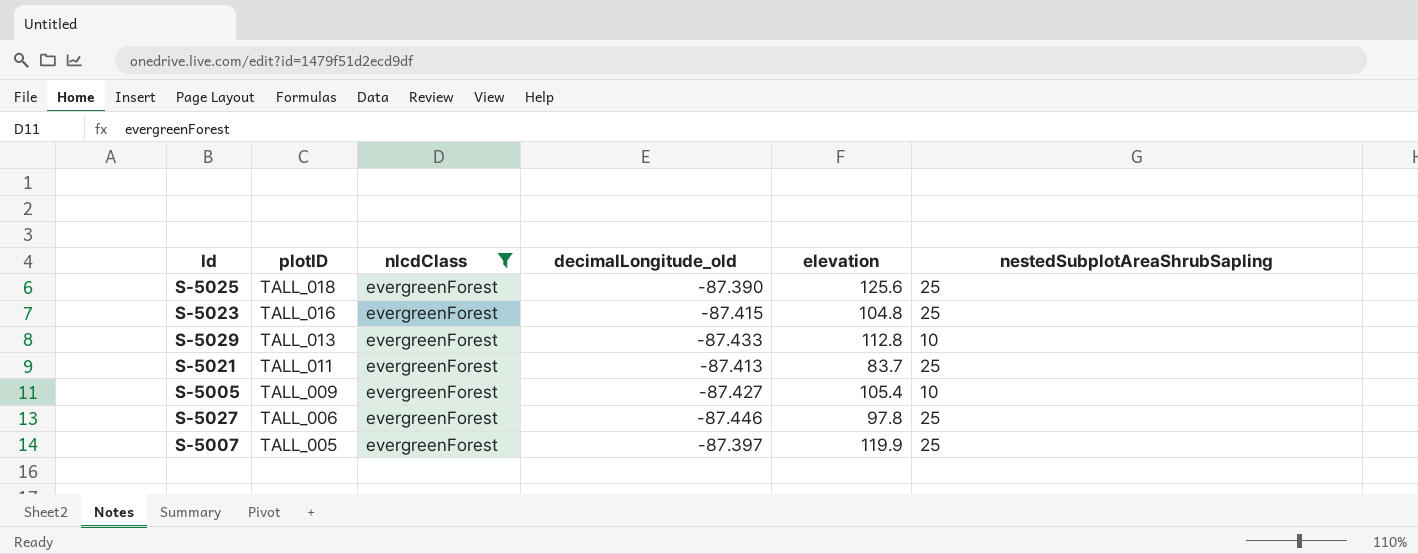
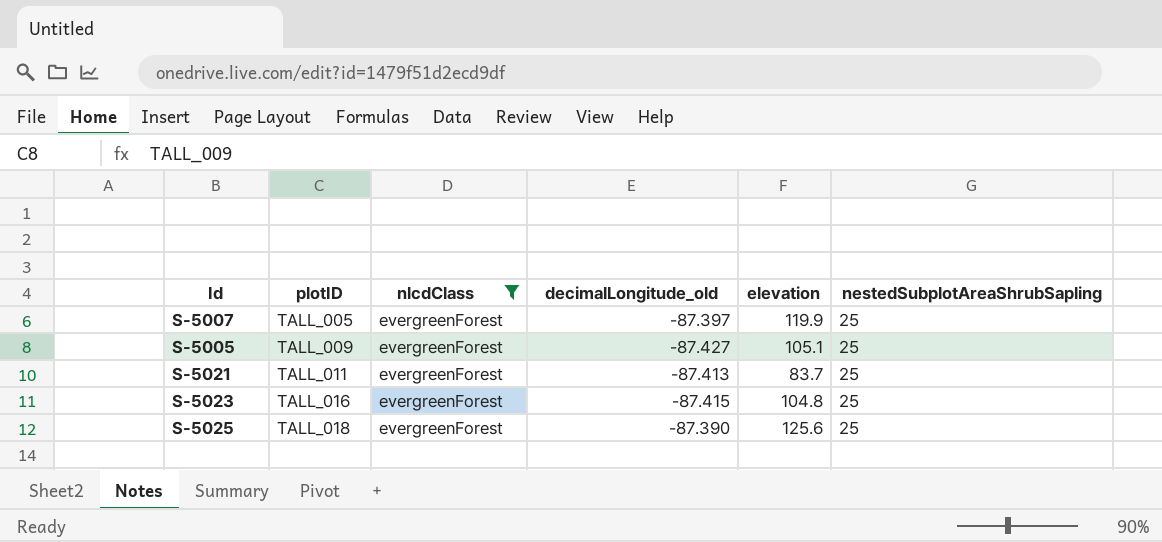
row order: plotID descending -> plotID ascending
row S-5029: TALL_013 | evergreenForest | -87.433 | 112.8 | 10 -> none
row S-5027: TALL_006 | evergreenForest | -87.446 | 97.8 | 25 -> none
S-5005 | elevation: 105.4 -> 105.1
S-5005 | nestedSubplotAreaShrubSapling: 10 -> 25

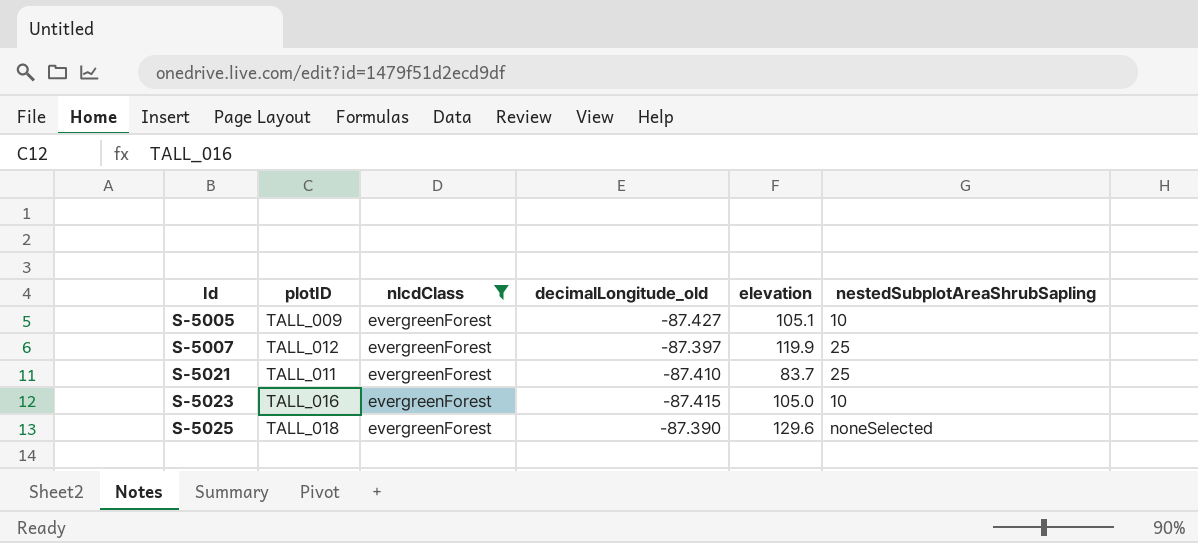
row order: plotID ascending -> Id ascending
S-5005 | nestedSubplotAreaShrubSapling: 25 -> 10
S-5007 | plotID: TALL_005 -> TALL_012
S-5021 | decimalLongitude_old: -87.413 -> -87.410
S-5023 | elevation: 104.8 -> 105.0
S-5023 | nestedSubplotAreaShrubSapling: 25 -> 10
S-5025 | elevation: 125.6 -> 129.6
S-5025 | nestedSubplotAreaShrubSapling: 25 -> noneSelected

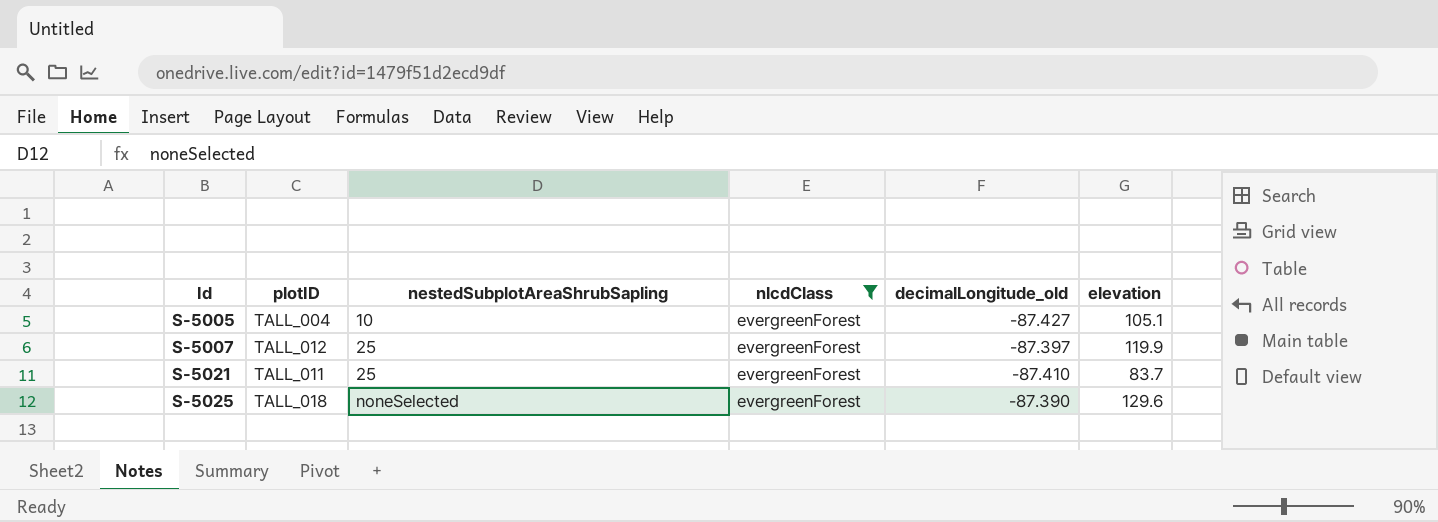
column nestedSubplotAreaShrubSapling | position: 6 -> 3
row S-5023: TALL_016 | evergreenForest | -87.415 | 105.0 | 10 -> none
S-5005 | plotID: TALL_009 -> TALL_004

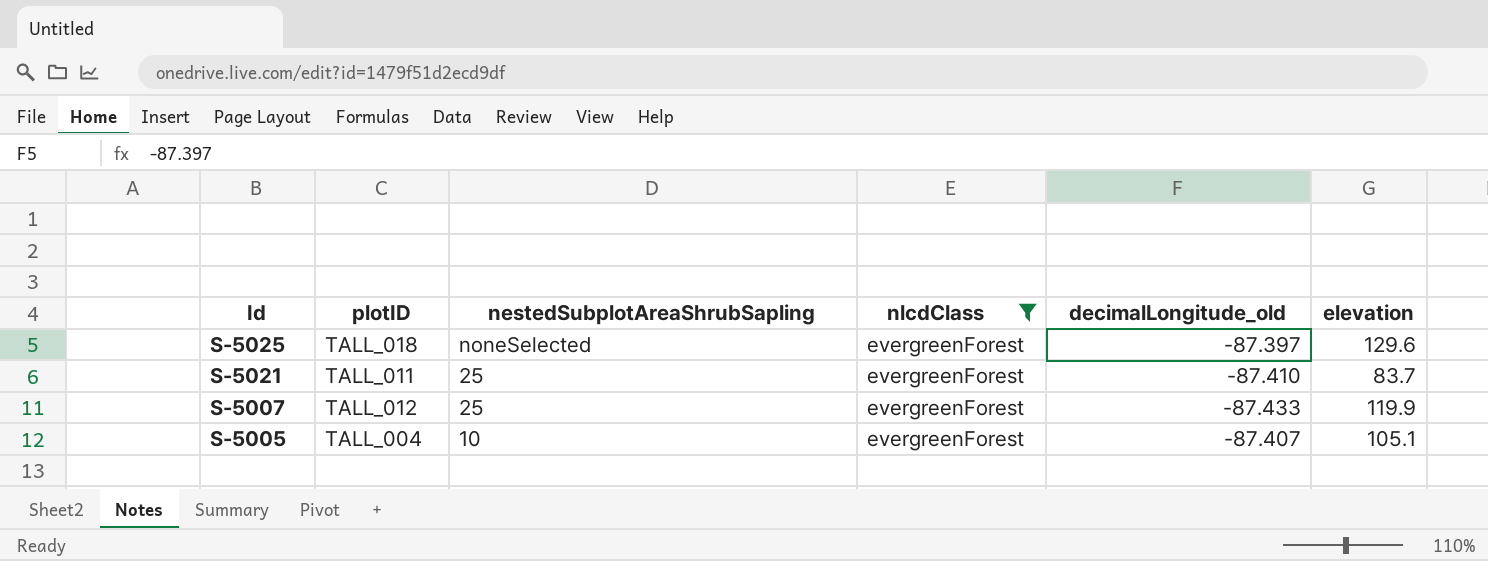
row order: Id ascending -> Id descending
S-5025 | decimalLongitude_old: -87.390 -> -87.397
S-5007 | decimalLongitude_old: -87.397 -> -87.433
S-5005 | decimalLongitude_old: -87.427 -> -87.407

